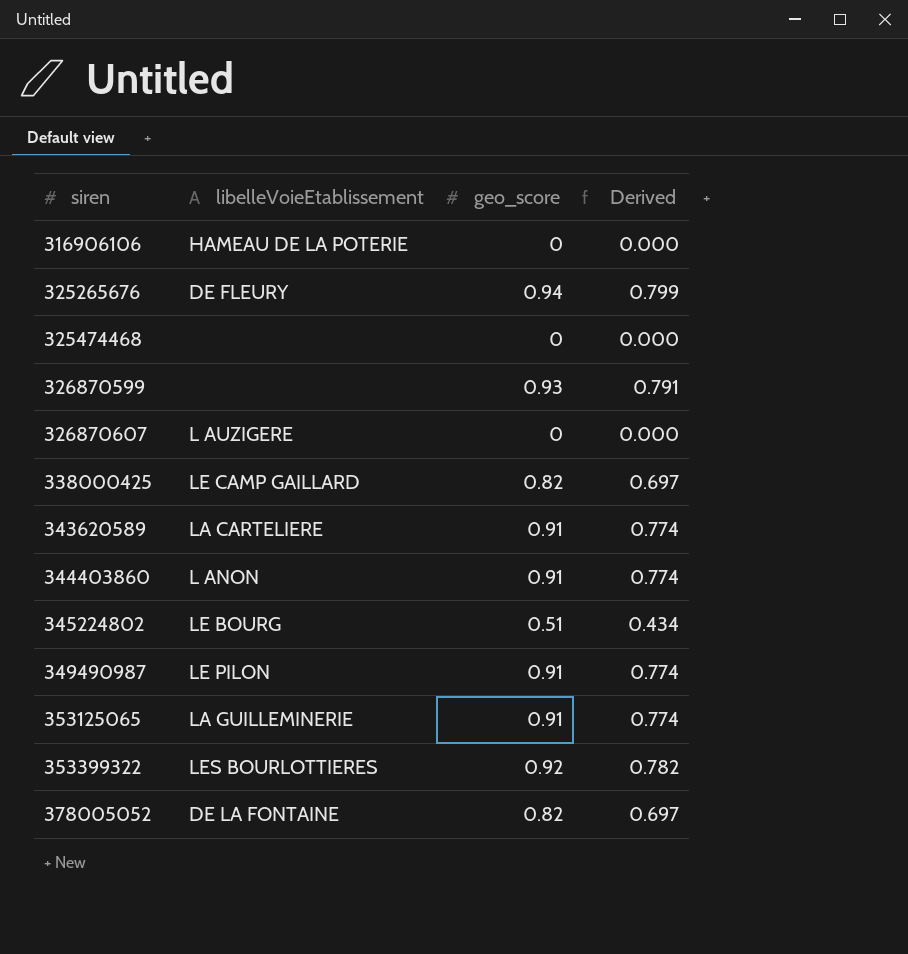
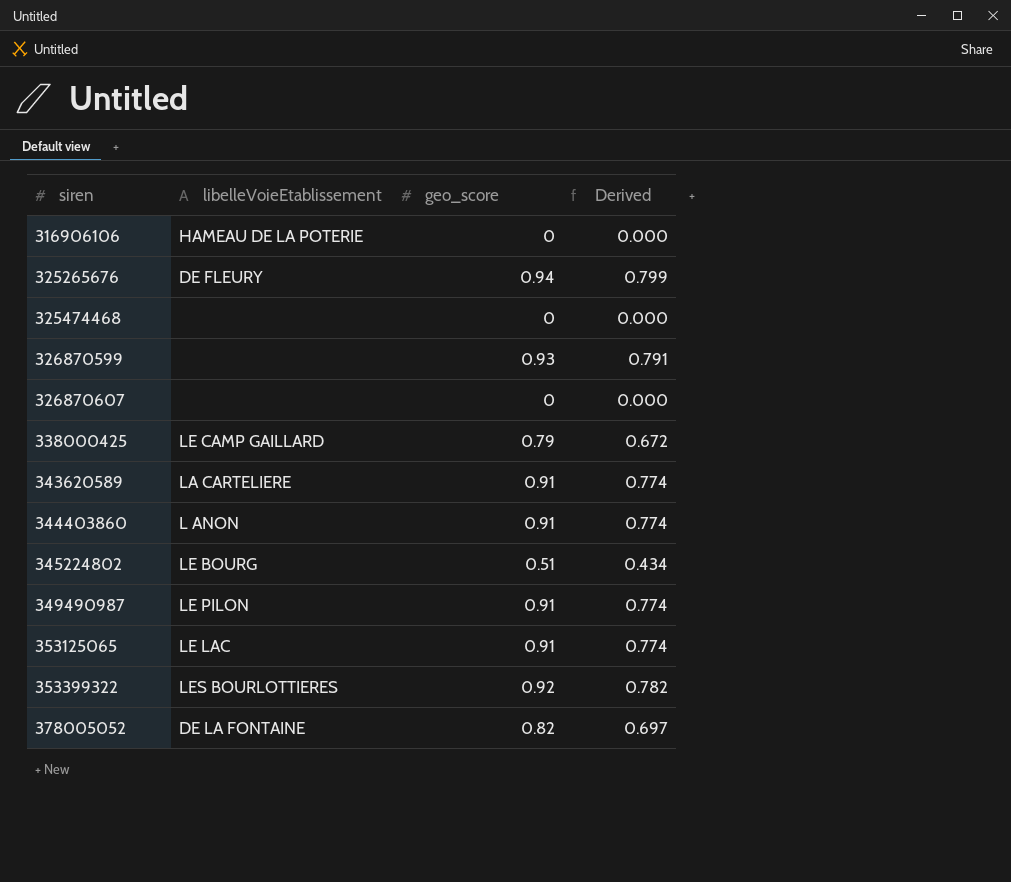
326870607 | libelleVoieEtablissement: L AUZIGERE -> none
338000425 | geo_score: 0.82 -> 0.79
338000425 | Derived: 0.697 -> 0.672
353125065 | libelleVoieEtablissement: LA GUILLEMINERIE -> LE LAC

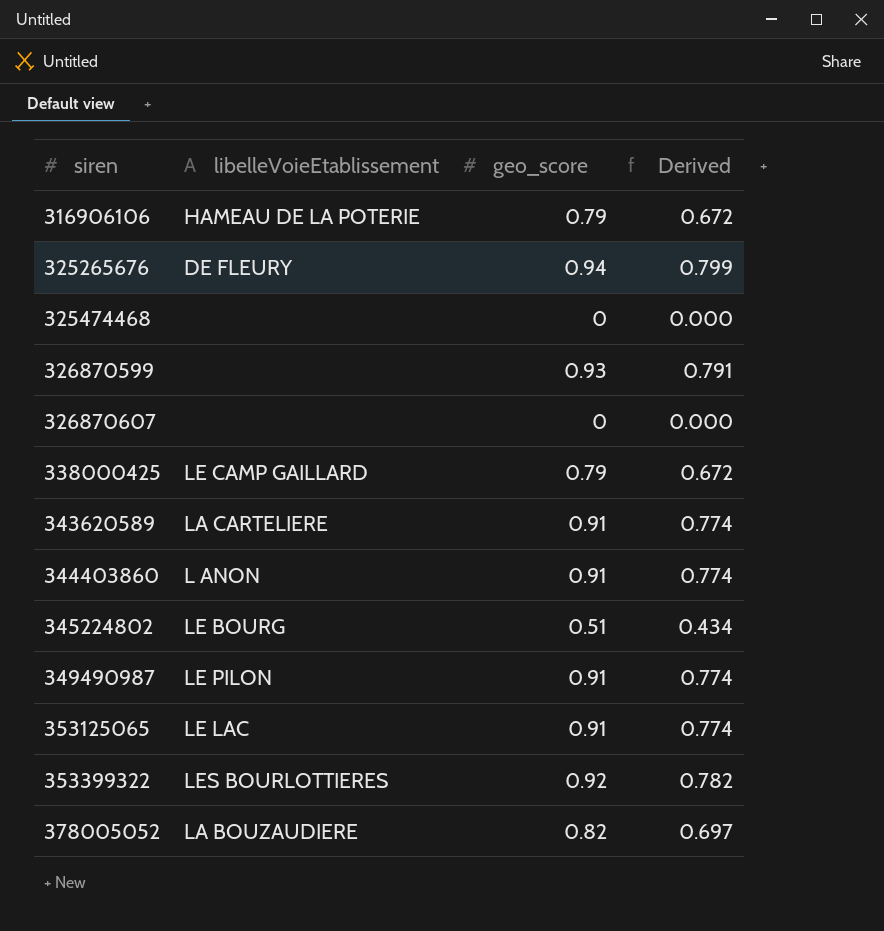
316906106 | geo_score: 0 -> 0.79
316906106 | Derived: 0.000 -> 0.672
378005052 | libelleVoieEtablissement: DE LA FONTAINE -> LA BOUZAUDIERE

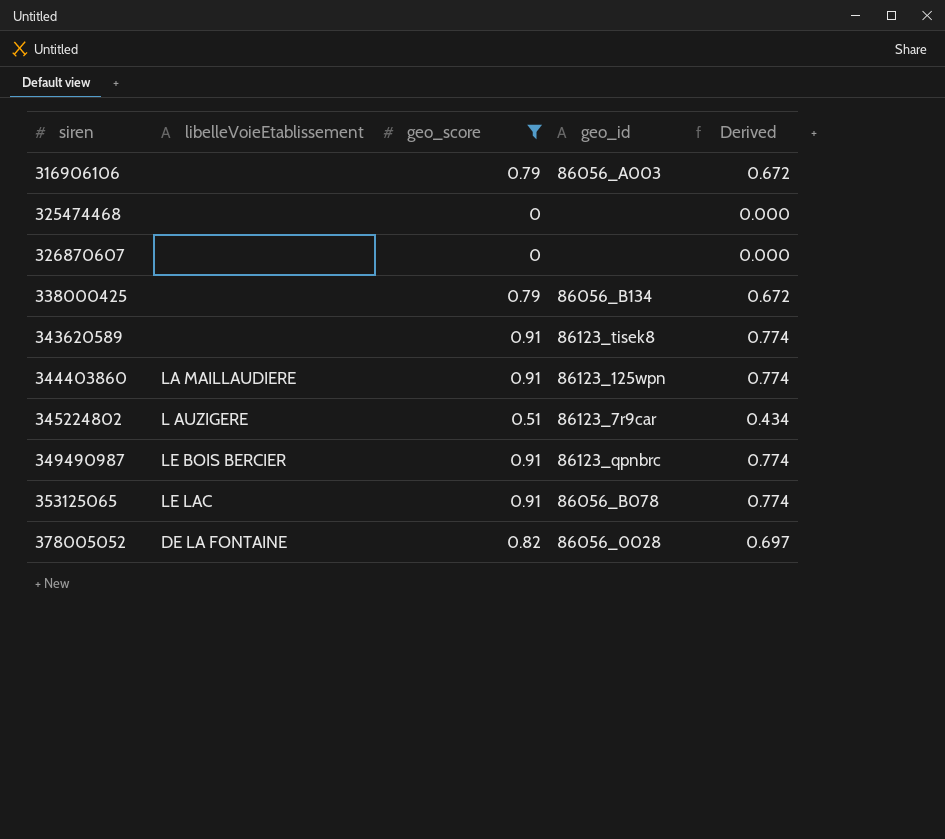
filter: none -> geo_score <= 0.91
column geo_id | position: none -> 4
316906106 | libelleVoieEtablissement: HAMEAU DE LA POTERIE -> none
338000425 | libelleVoieEtablissement: LE CAMP GAILLARD -> none
343620589 | libelleVoieEtablissement: LA CARTELIERE -> none
344403860 | libelleVoieEtablissement: L ANON -> LA MAILLAUDIERE
345224802 | libelleVoieEtablissement: LE BOURG -> L AUZIGERE
349490987 | libelleVoieEtablissement: LE PILON -> LE BOIS BERCIER
378005052 | libelleVoieEtablissement: LA BOUZAUDIERE -> DE LA FONTAINE

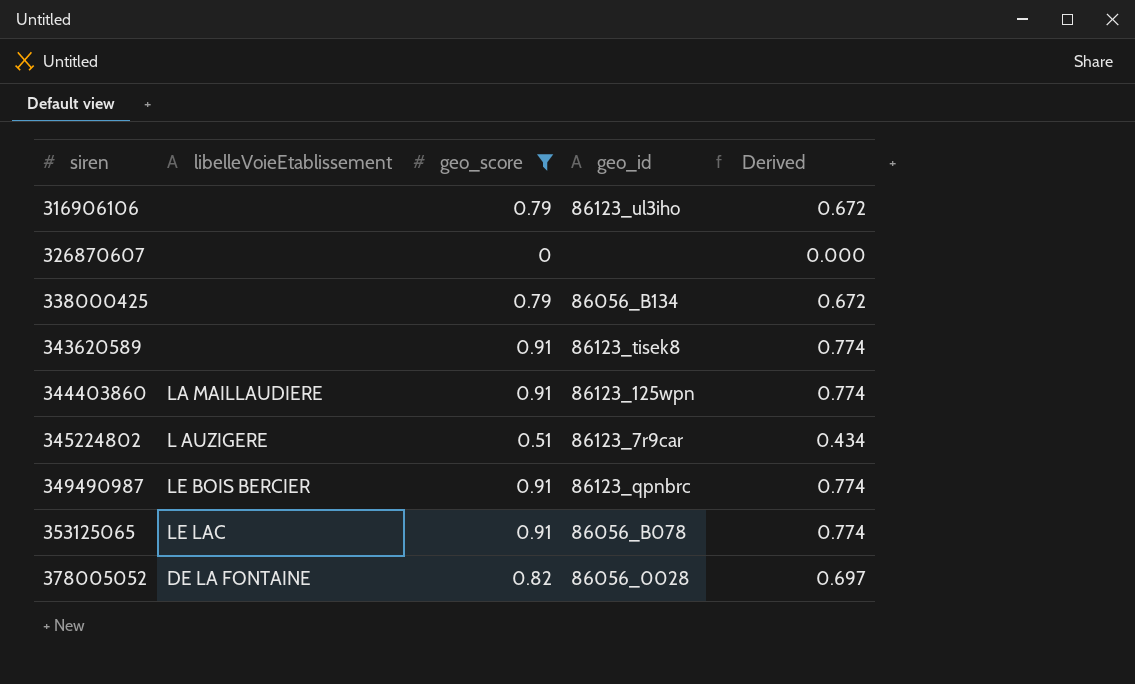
row 325474468: none | 0 | none | 0.000 -> none
316906106 | geo_id: 86056_A003 -> 86123_ul3iho

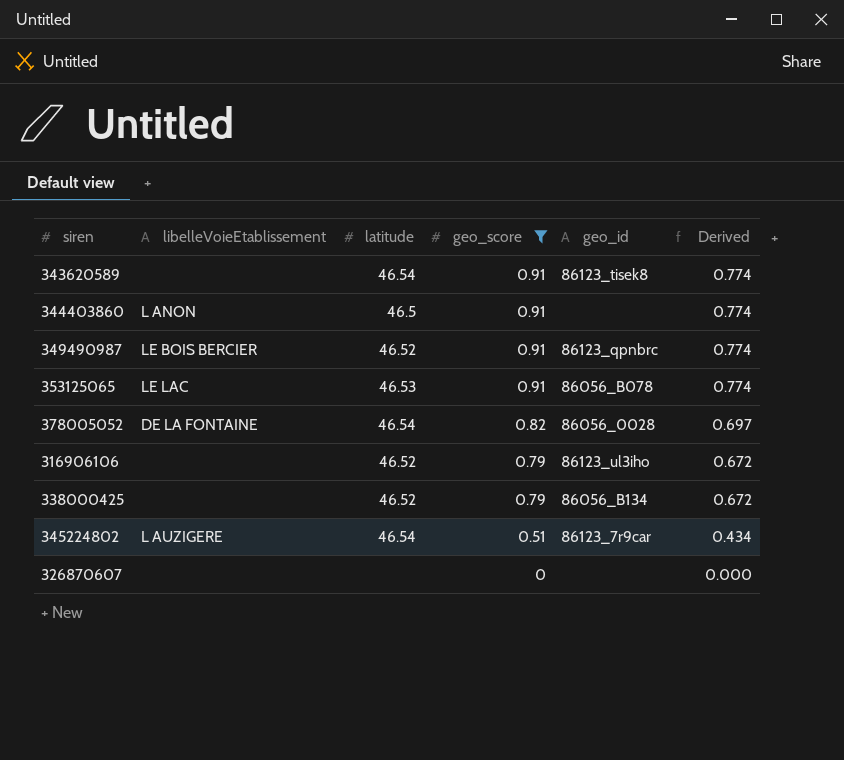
row order: siren ascending -> geo_score descending
column latitude | position: none -> 3
344403860 | libelleVoieEtablissement: LA MAILLAUDIERE -> L ANON
344403860 | geo_id: 86123_125wpn -> none

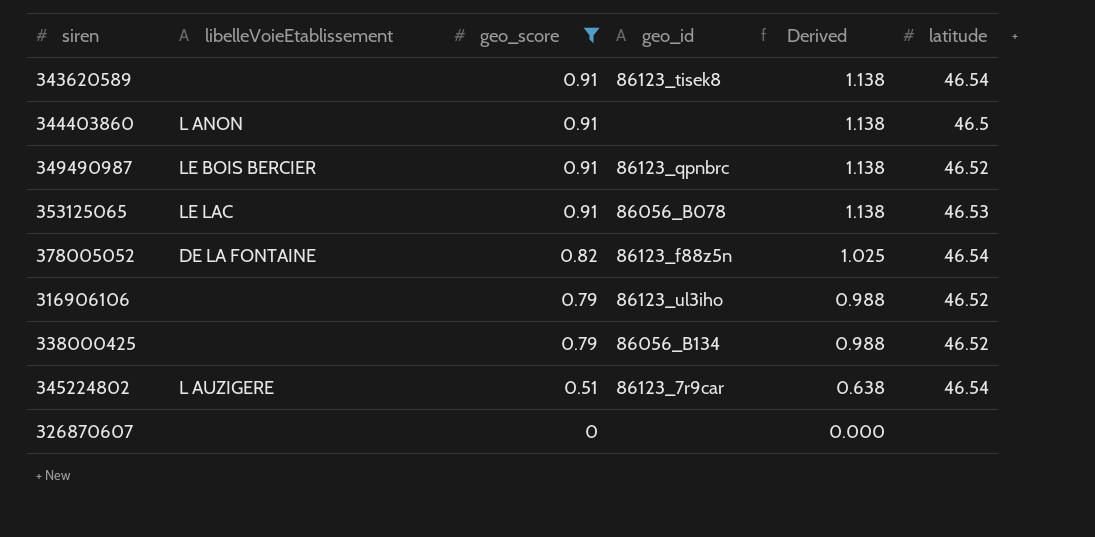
column Derived | formula: [geo_score] * 0.85 -> [geo_score] * 1.25
column latitude | position: 3 -> 6
378005052 | geo_id: 86056_0028 -> 86123_f88z5n

